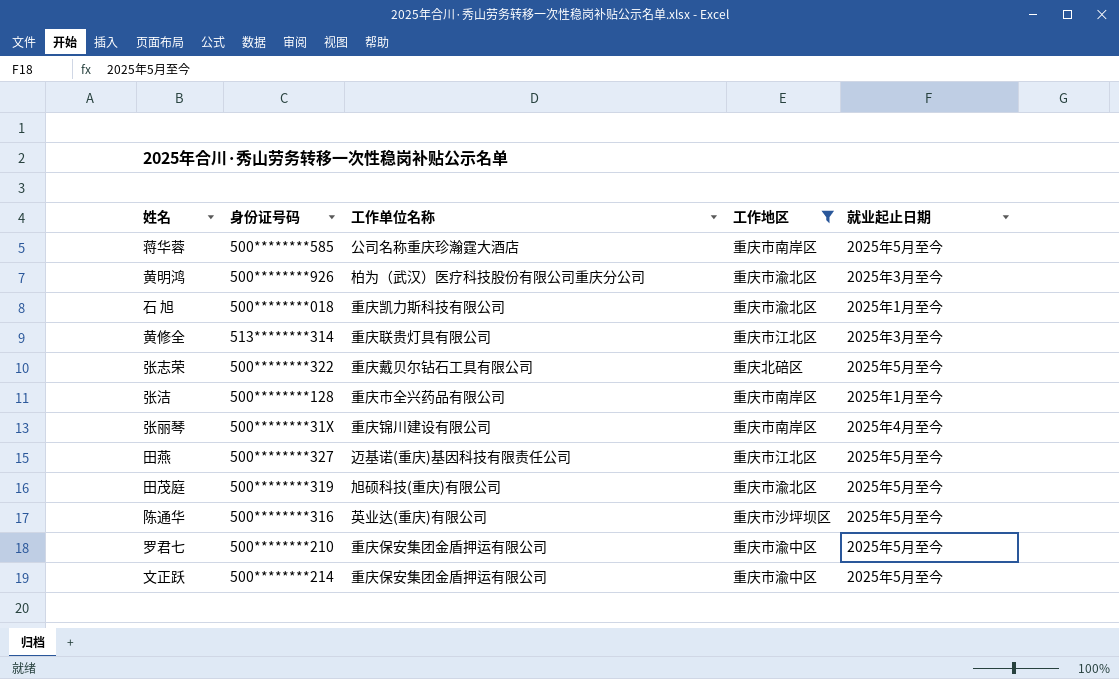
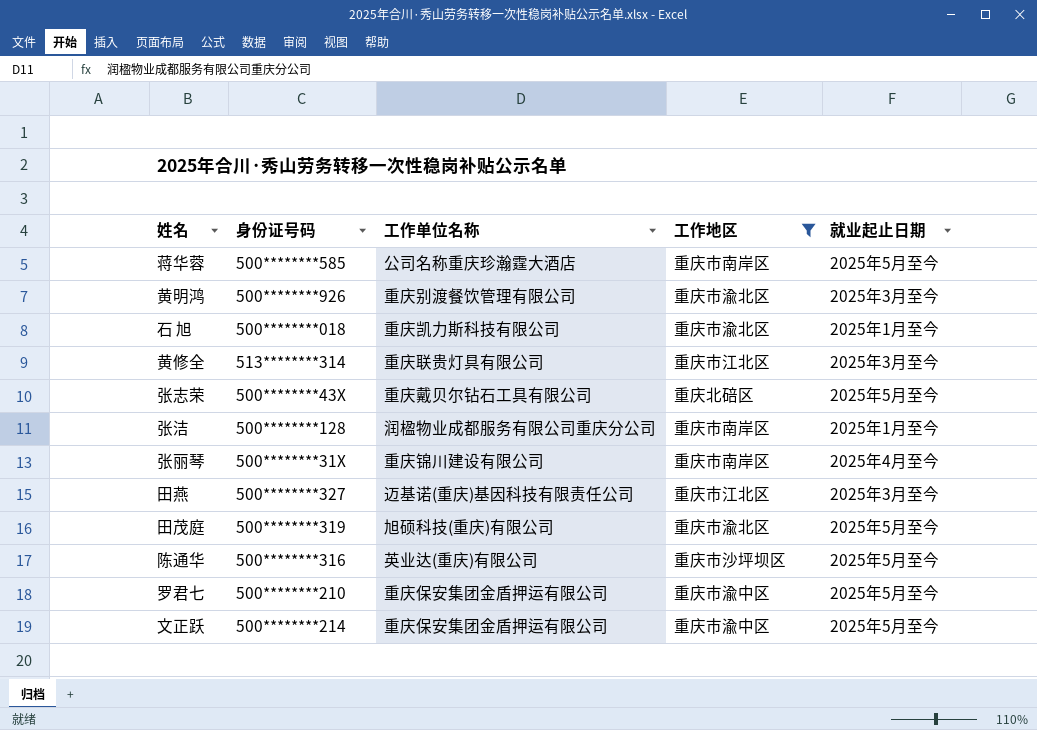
黄明鸿 | 工作单位名称: 柏为（武汉）医疗科技股份有限公司重庆分公司 -> 重庆别渡餐饮管理有限公司
张志荣 | 身份证号码: 500********322 -> 500********43X
张洁 | 工作单位名称: 重庆市全兴药品有限公司 -> 润楹物业成都服务有限公司重庆分公司
田燕 | 就业起止日期: 2025年5月至今 -> 2025年3月至今

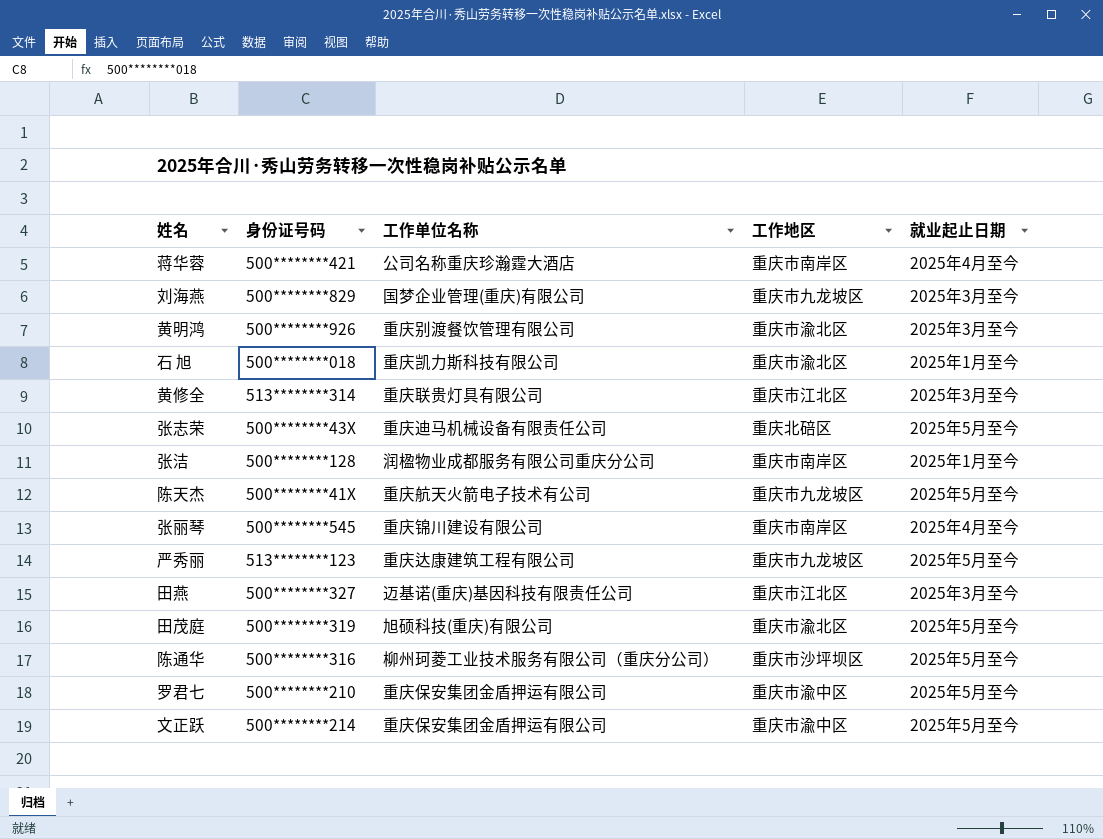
filter: 工作地区 != 重庆市九龙坡区 -> none
蒋华蓉 | 身份证号码: 500********585 -> 500********421
蒋华蓉 | 就业起止日期: 2025年5月至今 -> 2025年4月至今
张志荣 | 工作单位名称: 重庆戴贝尔钻石工具有限公司 -> 重庆迪马机械设备有限责任公司
张丽琴 | 身份证号码: 500********31X -> 500********545
陈通华 | 工作单位名称: 英业达(重庆)有限公司 -> 柳州珂菱工业技术服务有限公司（重庆分公司）

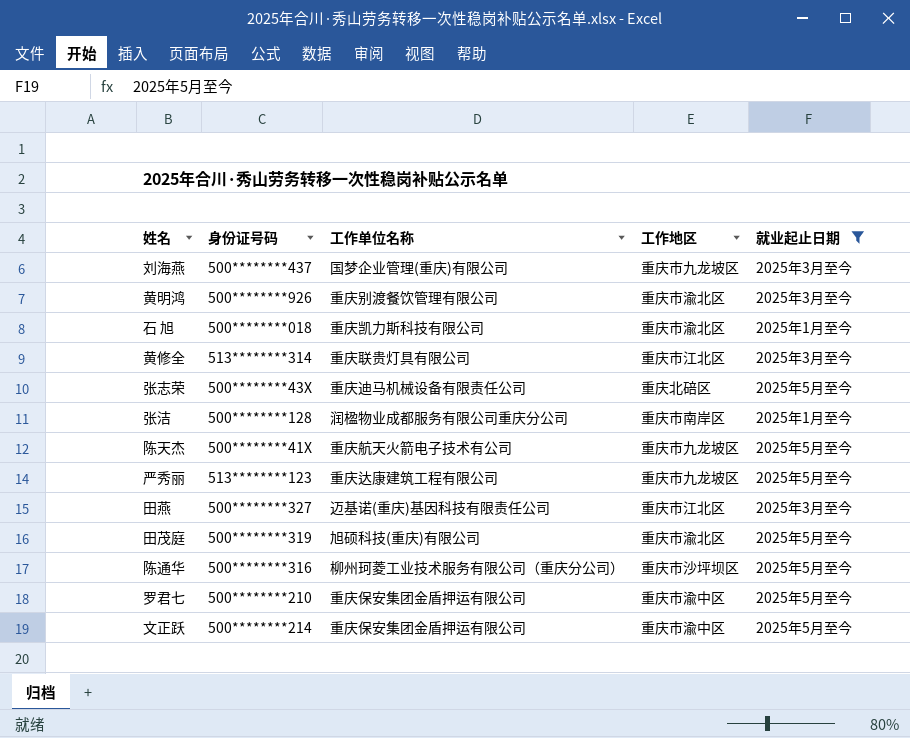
filter: none -> 就业起止日期 != 2025年4月至今
刘海燕 | 身份证号码: 500********829 -> 500********437

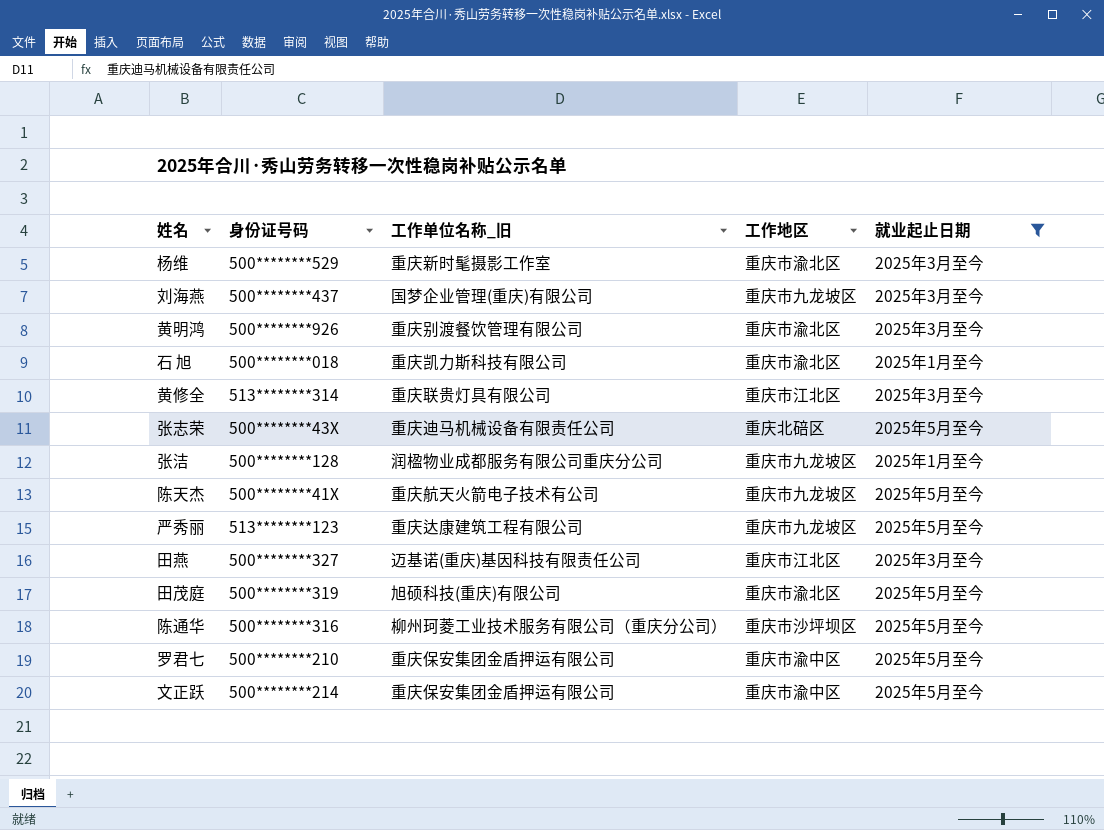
column name: 工作单位名称 -> 工作单位名称_旧
row 杨维: none -> 500********529 | 重庆新时髦摄影工作室 | 重庆市渝北区 | 2025年3月至今
张洁 | 工作地区: 重庆市南岸区 -> 重庆市九龙坡区

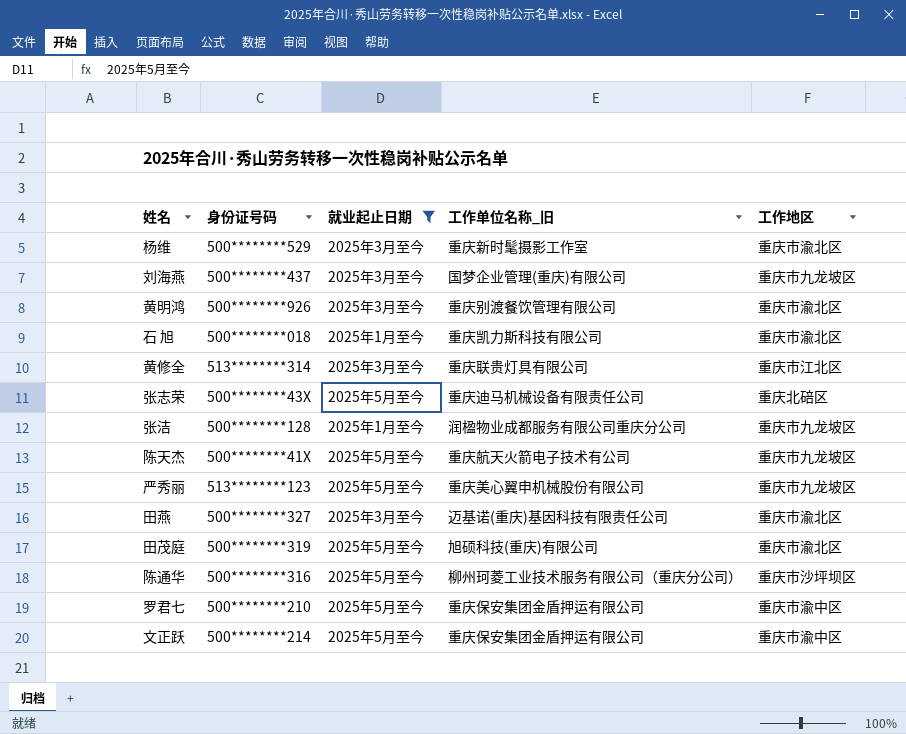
column 就业起止日期 | position: 5 -> 3
严秀丽 | 工作单位名称_旧: 重庆达康建筑工程有限公司 -> 重庆美心翼申机械股份有限公司
田燕 | 工作地区: 重庆市江北区 -> 重庆市渝北区

